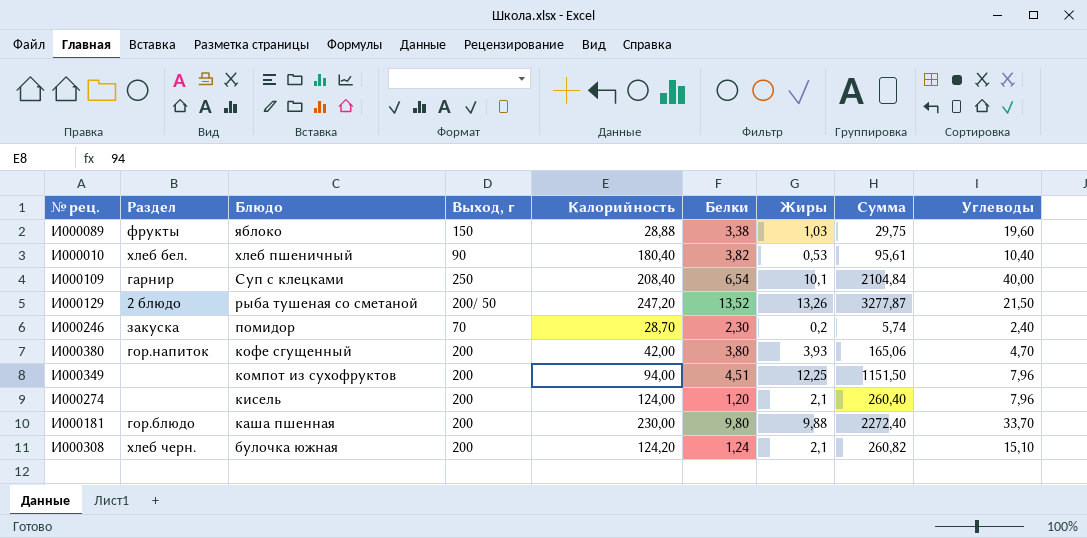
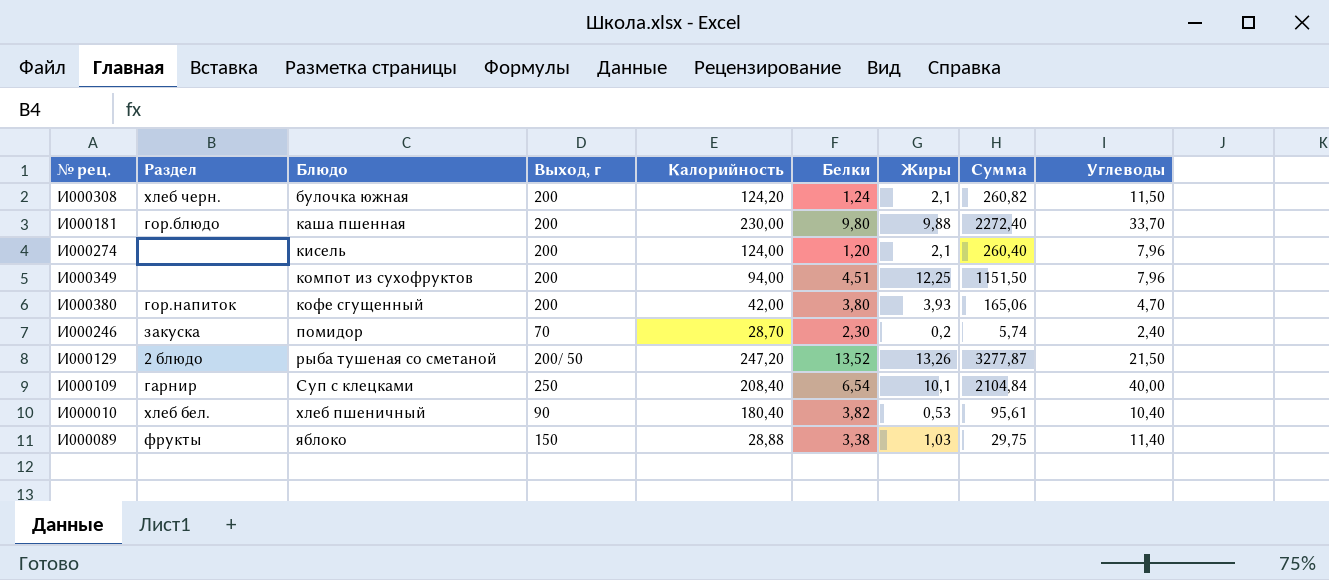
row order: Блюдо descending -> Блюдо ascending
И000308 | Углеводы: 15,10 -> 11,50
И000089 | Углеводы: 19,60 -> 11,40

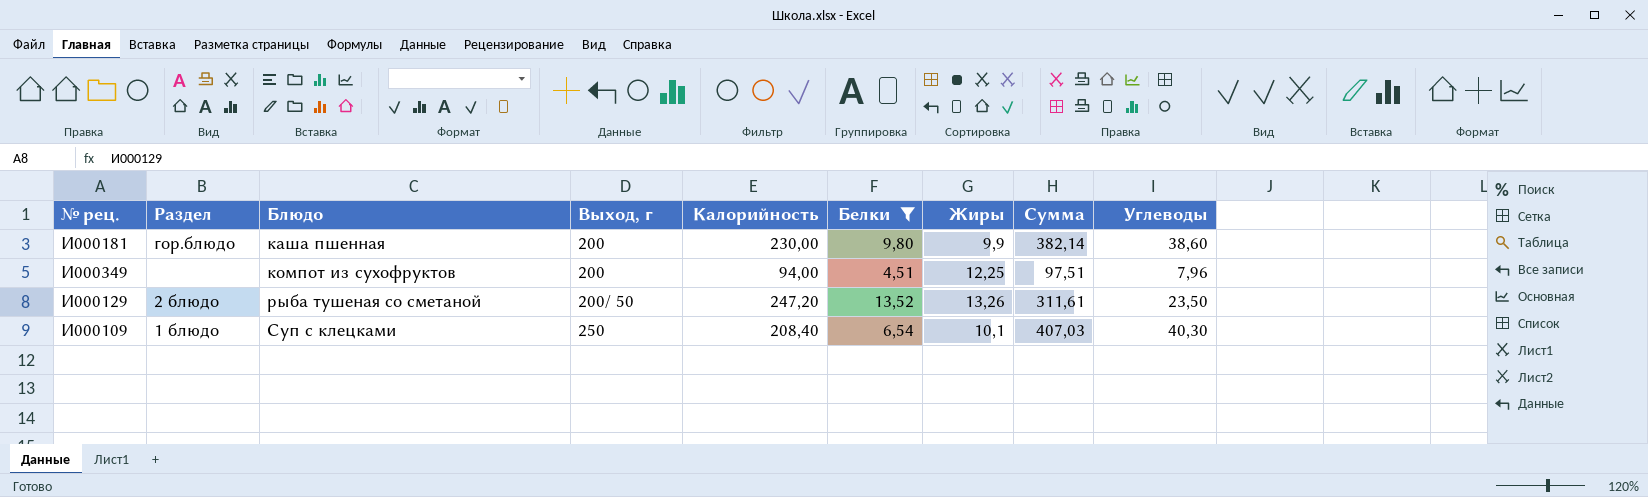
filter: none -> Белки >= 4,51
column Сумма | formula: [Калорийность] * [Жиры] -> [Жиры] * [Углеводы]
И000181 | Жиры: 9,88 -> 9,9
И000181 | Углеводы: 33,70 -> 38,60
И000129 | Углеводы: 21,50 -> 23,50
И000109 | Раздел: гарнир -> 1 блюдо
И000109 | Углеводы: 40,00 -> 40,30

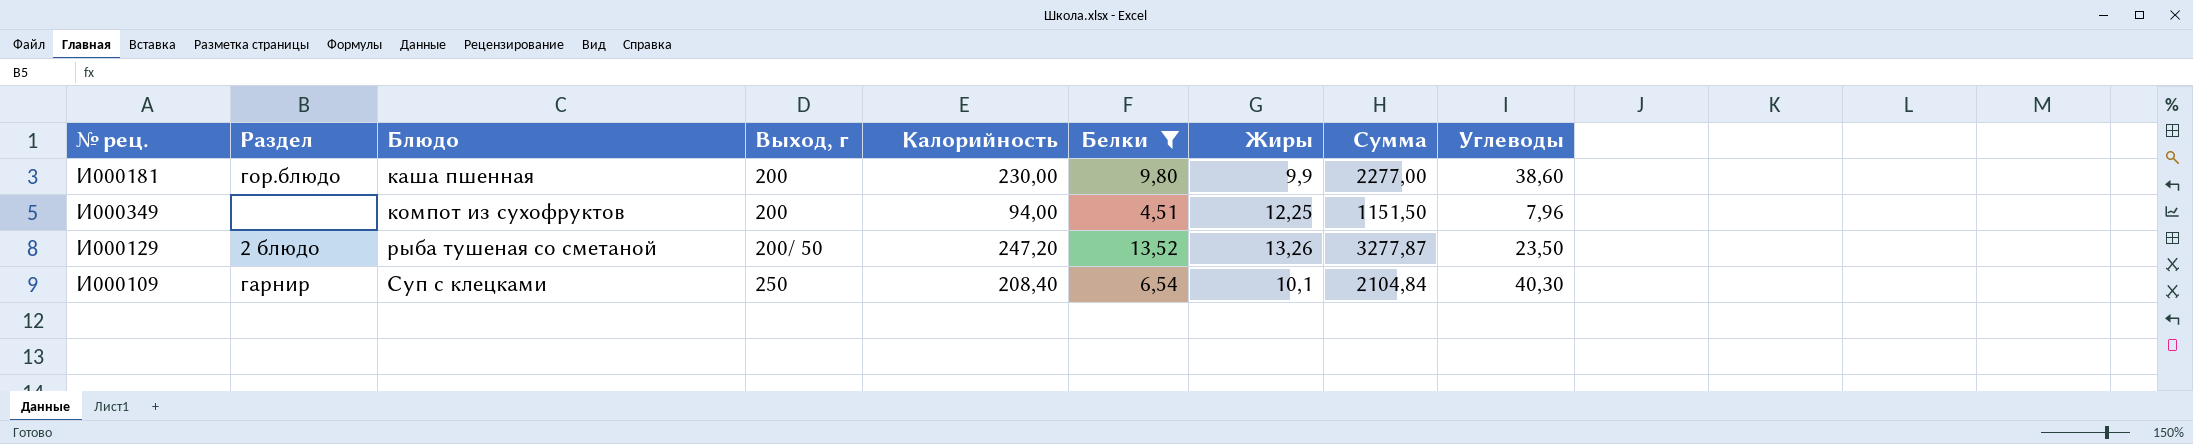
column Сумма | formula: [Жиры] * [Углеводы] -> [Калорийность] * [Жиры]
И000109 | Раздел: 1 блюдо -> гарнир

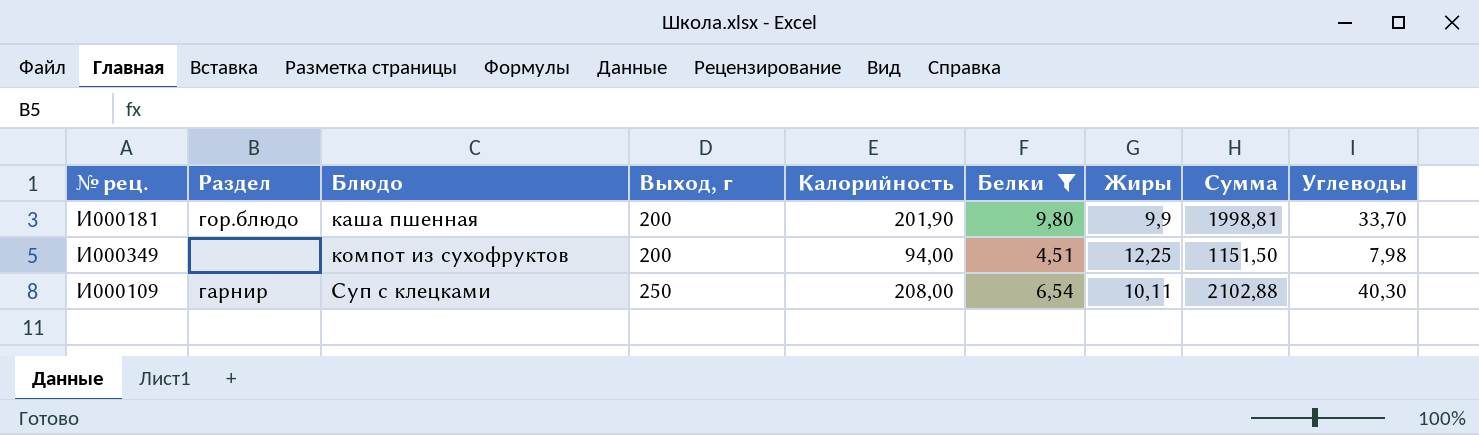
row И000129: 2 блюдо | рыба тушеная со сметаной | 200/ 50 | 247,20 | 13,52 | 13,26 | 3277,87 | 23,50 -> none
И000181 | Калорийность: 230,00 -> 201,90
И000181 | Сумма: 2277,00 -> 1998,81
И000181 | Углеводы: 38,60 -> 33,70
И000349 | Углеводы: 7,96 -> 7,98
И000109 | Калорийность: 208,40 -> 208,00
И000109 | Жиры: 10,1 -> 10,11
И000109 | Сумма: 2104,84 -> 2102,88

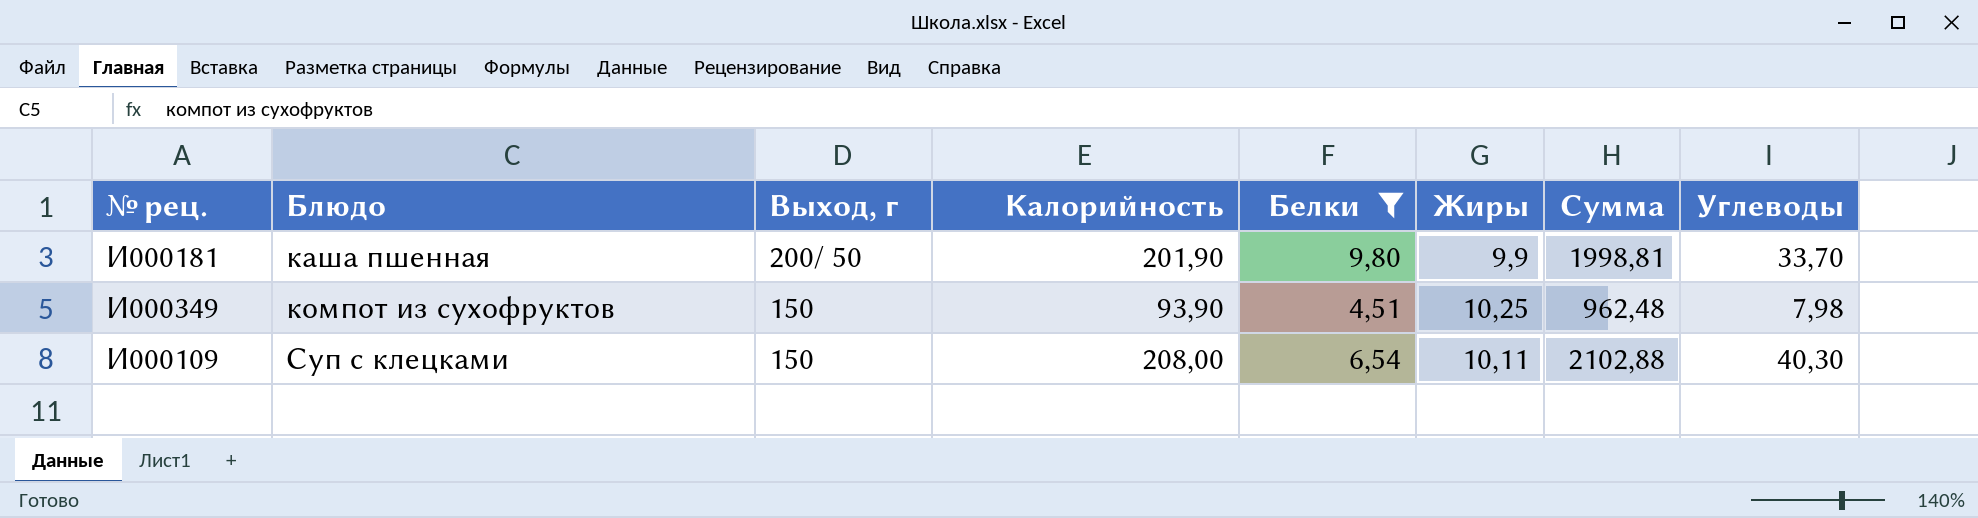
column Раздел | position: 2 -> none
И000181 | Выход, г: 200 -> 200/ 50
И000349 | Выход, г: 200 -> 150
И000349 | Калорийность: 94,00 -> 93,90
И000349 | Жиры: 12,25 -> 10,25
И000349 | Сумма: 1151,50 -> 962,48
И000109 | Выход, г: 250 -> 150

